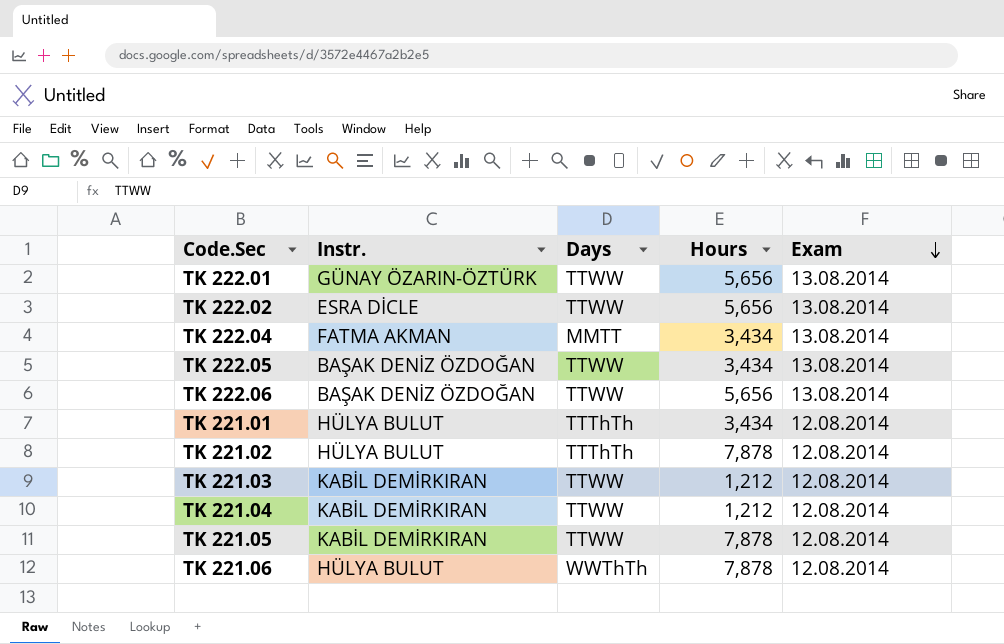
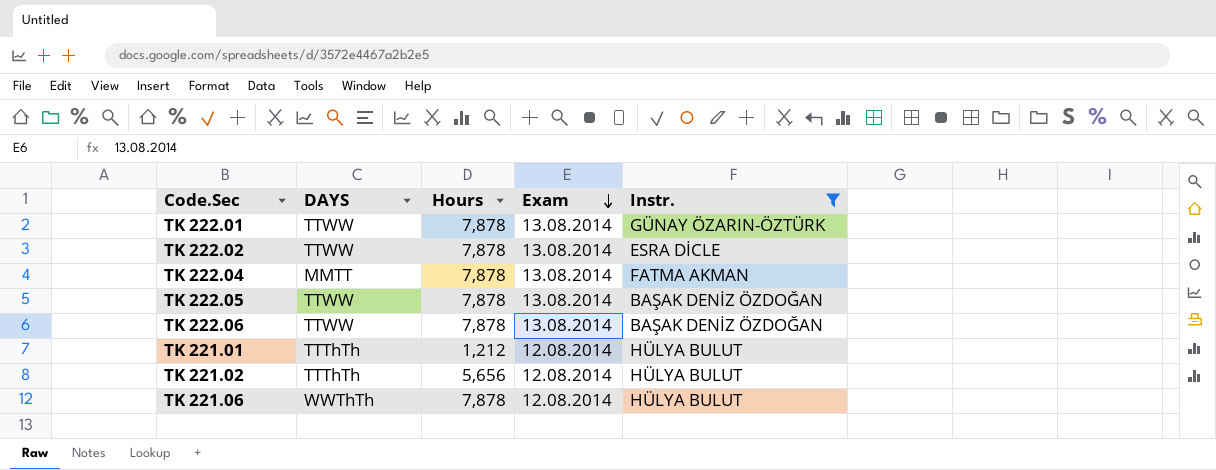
filter: none -> Instr. != KABİL DEMİRKIRAN
column name: Days -> DAYS
column Instr. | position: 2 -> 5
TK 222.01 | Hours: 5,656 -> 7,878
TK 222.02 | Hours: 5,656 -> 7,878
TK 222.04 | Hours: 3,434 -> 7,878
TK 222.05 | Hours: 3,434 -> 7,878
TK 222.06 | Hours: 5,656 -> 7,878
TK 221.01 | Hours: 3,434 -> 1,212
TK 221.02 | Hours: 7,878 -> 5,656

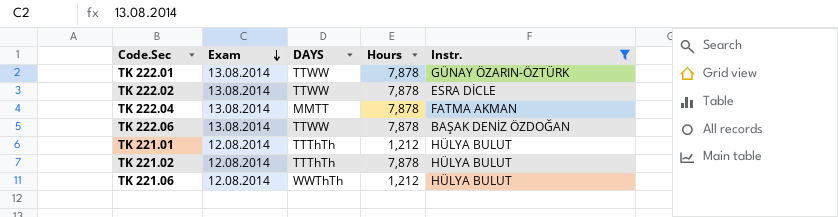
column Exam | position: 4 -> 2
row TK 222.05: TTWW | 7,878 | 13.08.2014 | BAŞAK DENİZ ÖZDOĞAN -> none
TK 221.02 | Hours: 5,656 -> 7,878
TK 221.06 | Hours: 7,878 -> 1,212

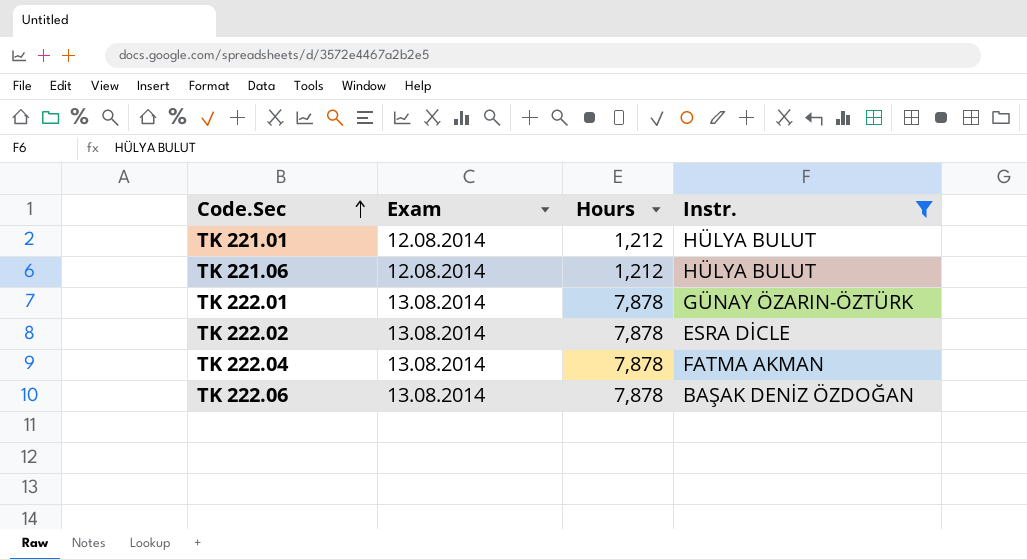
row order: Exam descending -> Code.Sec ascending
column DAYS | position: 3 -> none
row TK 221.02: 12.08.2014 | TTThTh | 7,878 | HÜLYA BULUT -> none

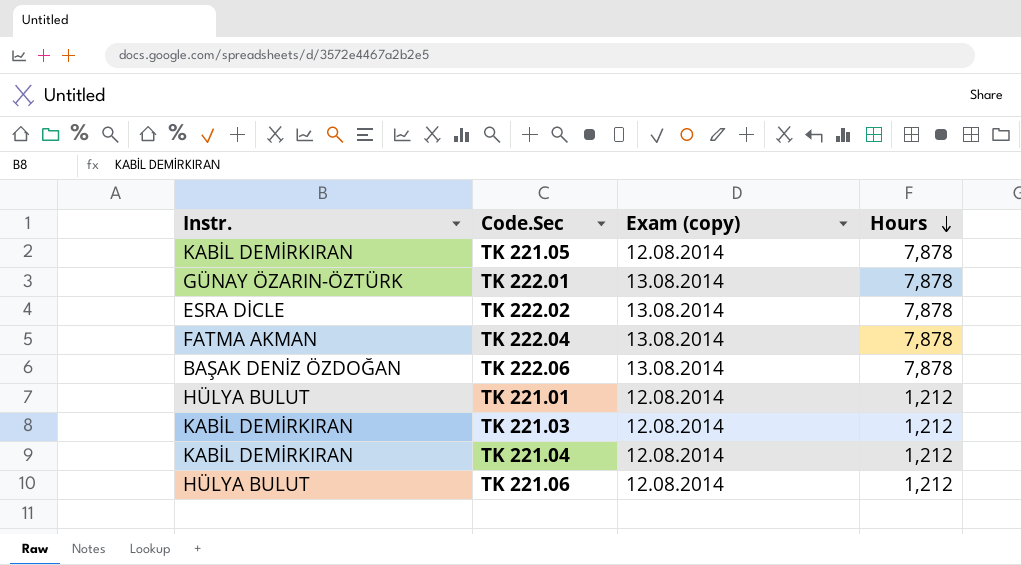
filter: Instr. != KABİL DEMİRKIRAN -> none
row order: Code.Sec ascending -> Hours descending
column Instr. | position: 4 -> 1
column name: Exam -> Exam (copy)

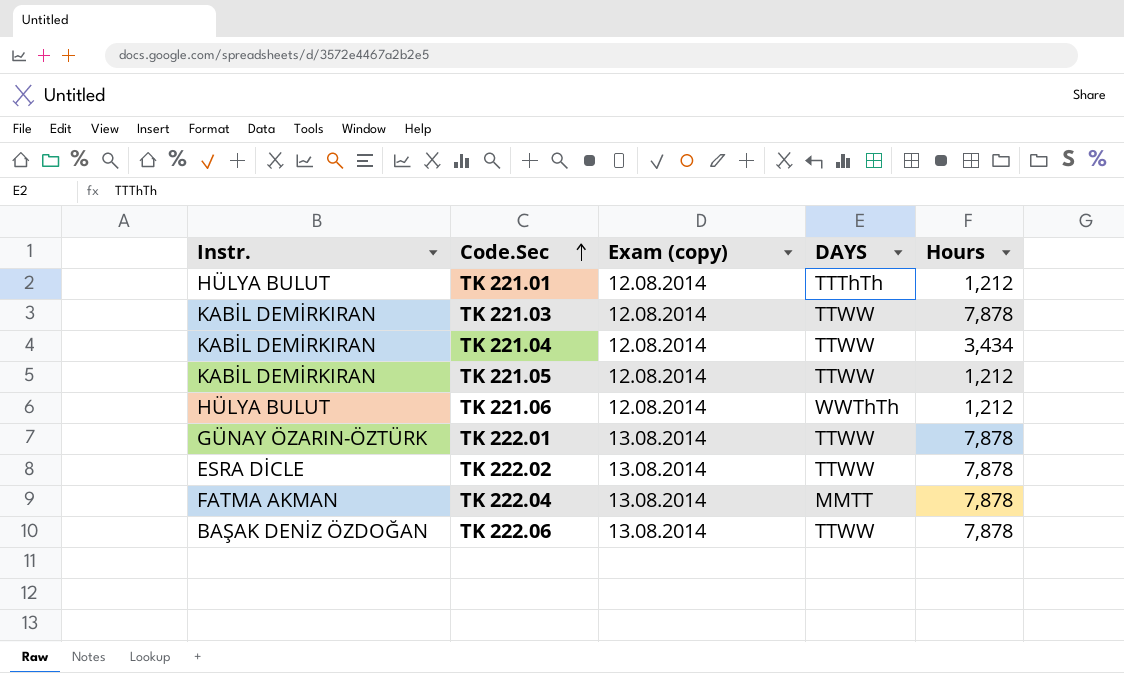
row order: Hours descending -> Code.Sec ascending
column DAYS | position: none -> 4
TK 221.03 | Hours: 1,212 -> 7,878
TK 221.04 | Hours: 1,212 -> 3,434
TK 221.05 | Hours: 7,878 -> 1,212

